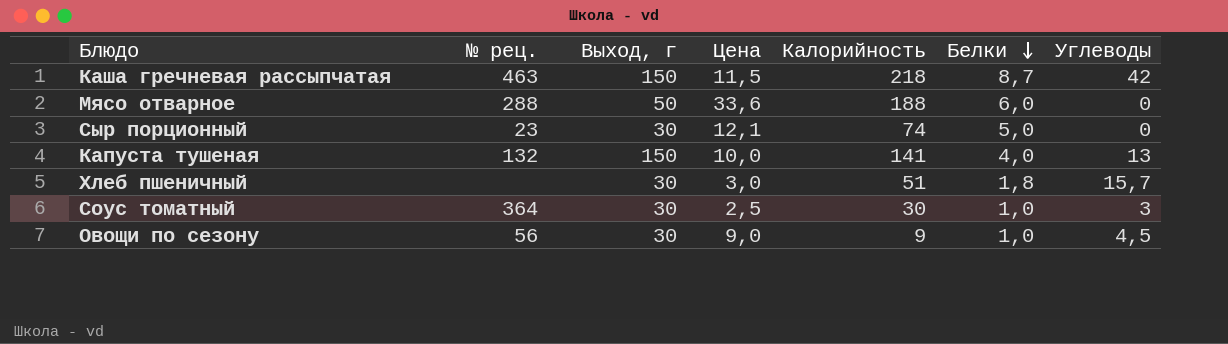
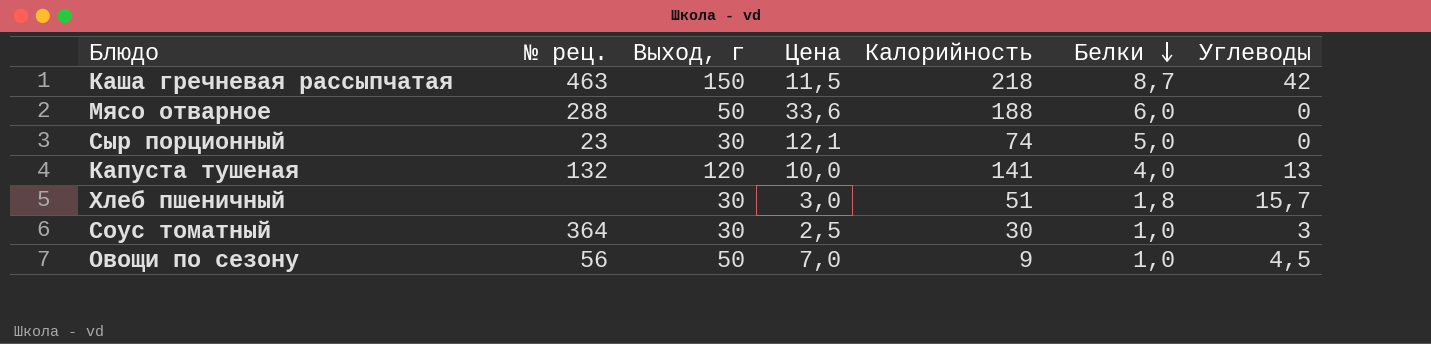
Капуста тушеная | Выход, г: 150 -> 120
Овощи по сезону | Выход, г: 30 -> 50
Овощи по сезону | Цена: 9,0 -> 7,0

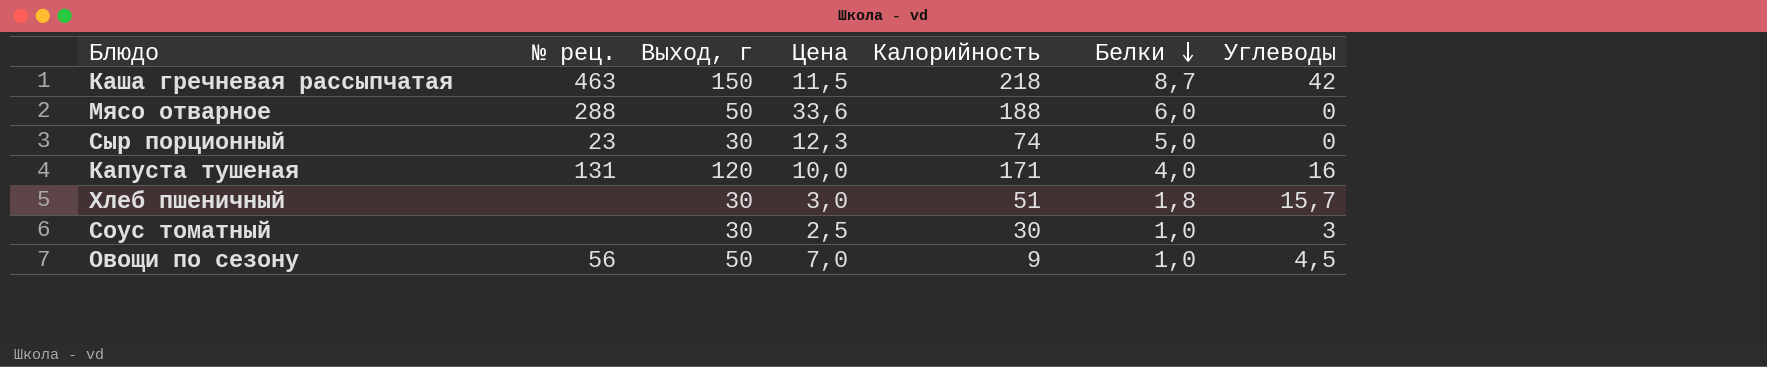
Сыр порционный | Цена: 12,1 -> 12,3
Капуста тушеная | № рец.: 132 -> 131
Капуста тушеная | Калорийность: 141 -> 171
Капуста тушеная | Углеводы: 13 -> 16
Соус томатный | № рец.: 364 -> none

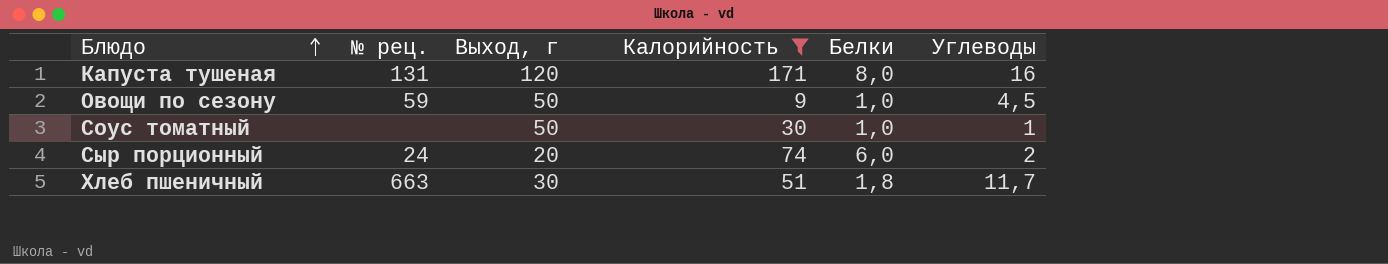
filter: none -> Калорийность <= 171
row order: Белки descending -> Блюдо ascending
column Цена | position: 4 -> none
Капуста тушеная | Белки: 4,0 -> 8,0
Овощи по сезону | № рец.: 56 -> 59
Соус томатный | Выход, г: 30 -> 50
Соус томатный | Углеводы: 3 -> 1
Сыр порционный | № рец.: 23 -> 24
Сыр порционный | Выход, г: 30 -> 20
Сыр порционный | Белки: 5,0 -> 6,0
Сыр порционный | Углеводы: 0 -> 2
Хлеб пшеничный | № рец.: none -> 663
Хлеб пшеничный | Углеводы: 15,7 -> 11,7

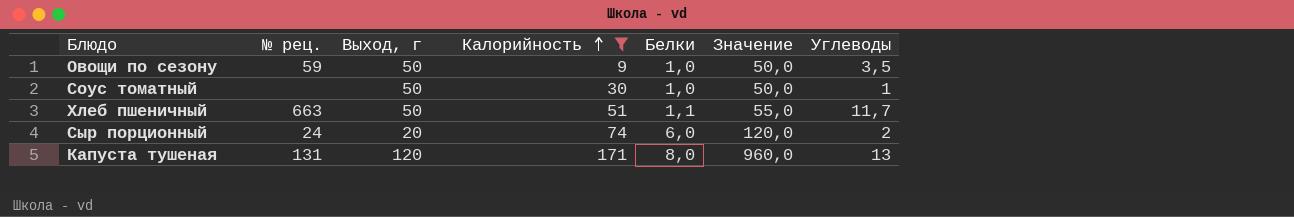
row order: Блюдо ascending -> Калорийность ascending
column Значение | formula: none -> [Выход, г] * [Белки]
Овощи по сезону | Углеводы: 4,5 -> 3,5
Хлеб пшеничный | Выход, г: 30 -> 50
Хлеб пшеничный | Белки: 1,8 -> 1,1
Капуста тушеная | Углеводы: 16 -> 13

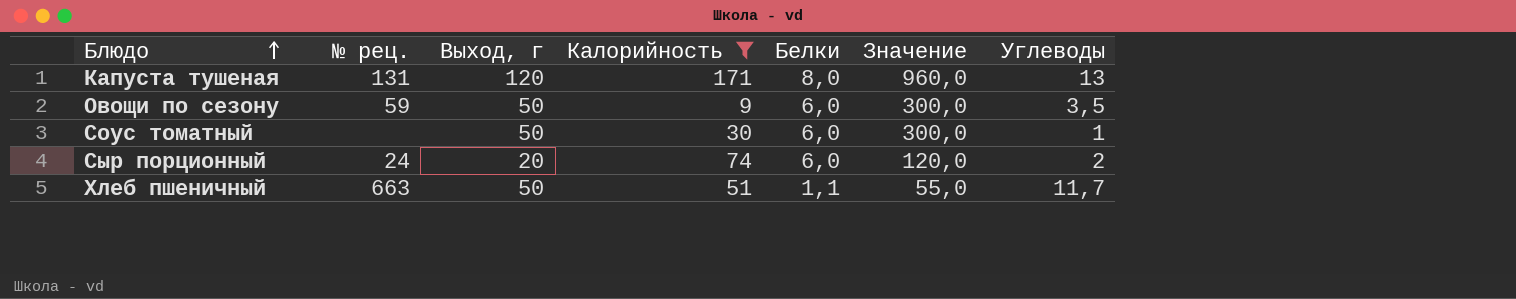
row order: Калорийность ascending -> Блюдо ascending
Овощи по сезону | Белки: 1,0 -> 6,0
Овощи по сезону | Значение: 50,0 -> 300,0
Соус томатный | Белки: 1,0 -> 6,0
Соус томатный | Значение: 50,0 -> 300,0

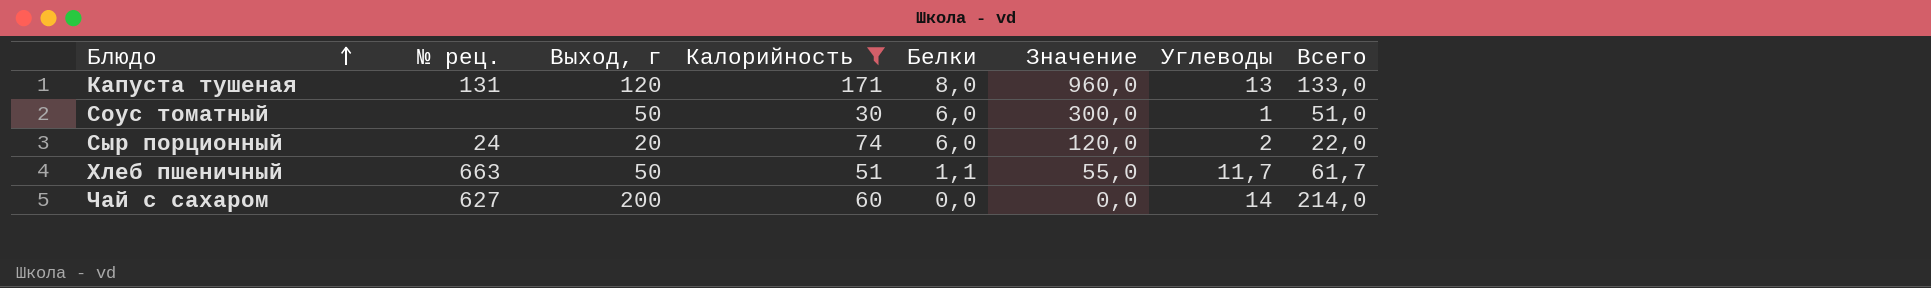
column Всего | formula: none -> [Выход, г] + [Углеводы]
row Овощи по сезону: 59 | 50 | 9 | 6,0 | 300,0 | 3,5 -> none
row Чай с сахаром: none -> 627 | 200 | 60 | 0,0 | 0,0 | 14 | 214,0

